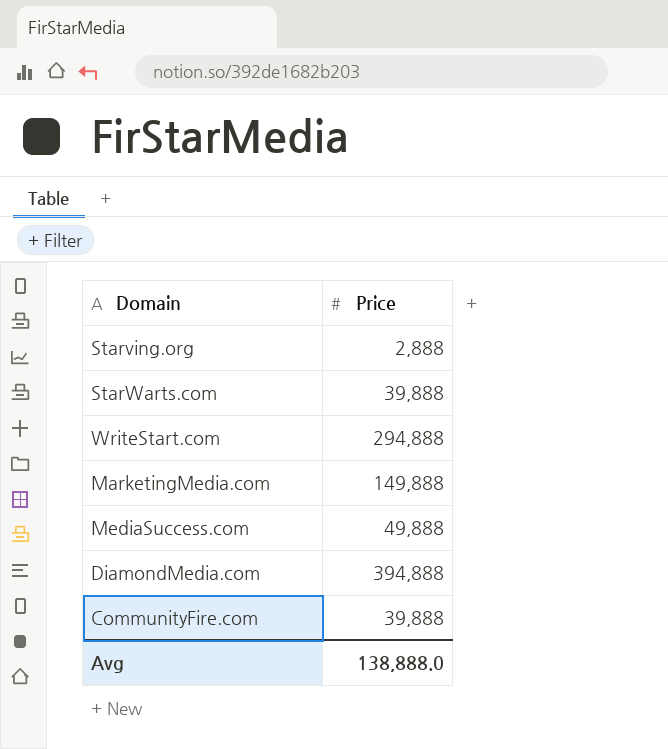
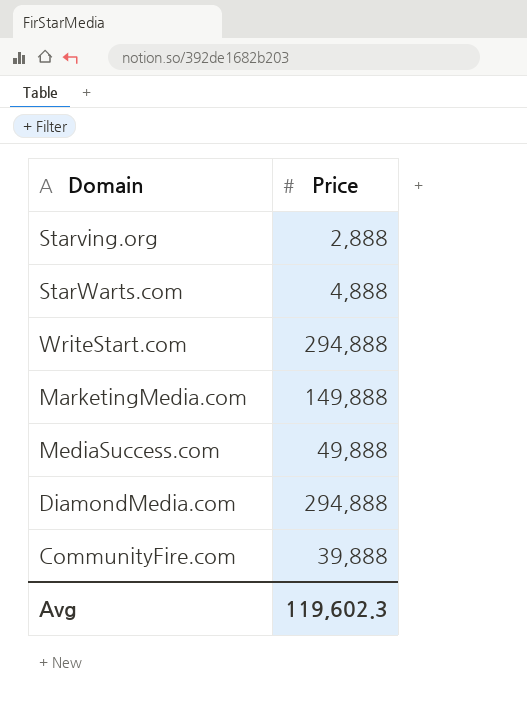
StarWarts.com | Price: 39,888 -> 4,888
DiamondMedia.com | Price: 394,888 -> 294,888
Avg | Price: 138,888.0 -> 119,602.3

